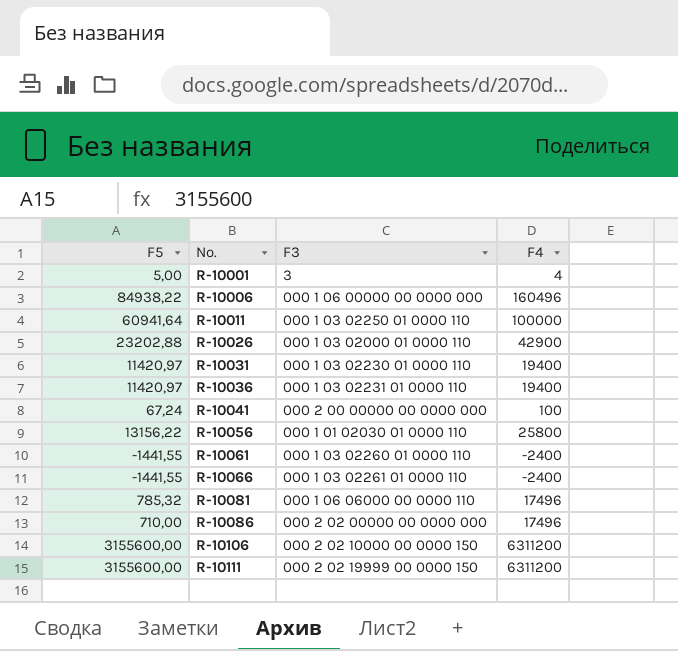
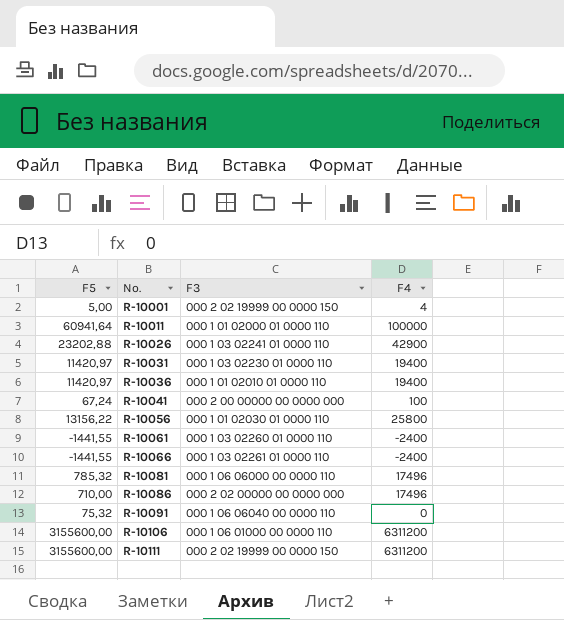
row R-10006: 84938,22 | 000 1 06 00000 00 0000 000 | 160496 -> none
R-10001 | F3: 3 -> 000 2 02 19999 00 0000 150
R-10011 | F3: 000 1 03 02250 01 0000 110 -> 000 1 01 02000 01 0000 110
R-10026 | F3: 000 1 03 02000 01 0000 110 -> 000 1 03 02241 01 0000 110
R-10036 | F3: 000 1 03 02231 01 0000 110 -> 000 1 01 02010 01 0000 110
row R-10091: none -> 75,32 | 000 1 06 06040 00 0000 110 | 0
R-10106 | F3: 000 2 02 10000 00 0000 150 -> 000 1 06 01000 00 0000 110

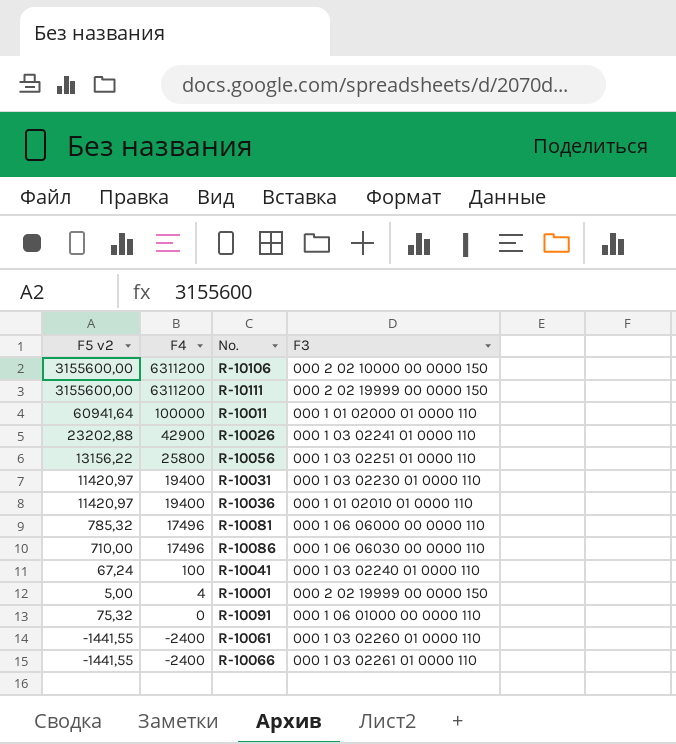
row order: No. ascending -> F4 descending
column name: F5 -> F5 v2
column F4 | position: 4 -> 2
R-10106 | F3: 000 1 06 01000 00 0000 110 -> 000 2 02 10000 00 0000 150
R-10056 | F3: 000 1 01 02030 01 0000 110 -> 000 1 03 02251 01 0000 110
R-10086 | F3: 000 2 02 00000 00 0000 000 -> 000 1 06 06030 00 0000 110
R-10041 | F3: 000 2 00 00000 00 0000 000 -> 000 1 03 02240 01 0000 110
R-10091 | F3: 000 1 06 06040 00 0000 110 -> 000 1 06 01000 00 0000 110

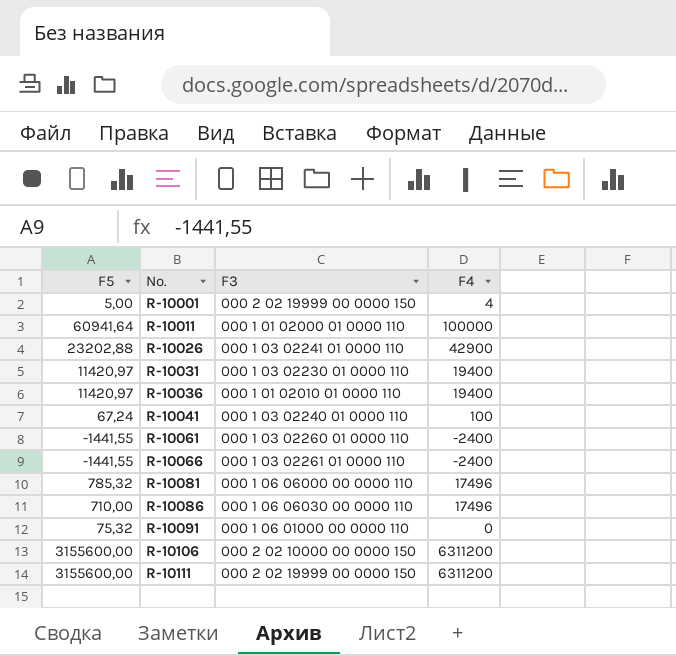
row order: F4 descending -> No. ascending
column name: F5 v2 -> F5
column F4 | position: 2 -> 4
row R-10056: 13156,22 | 25800 | 000 1 03 02251 01 0000 110 -> none

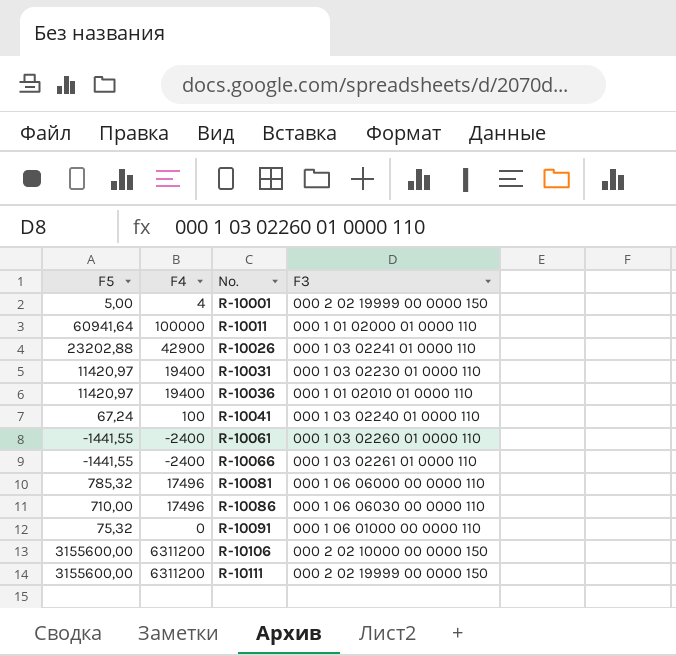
column F4 | position: 4 -> 2

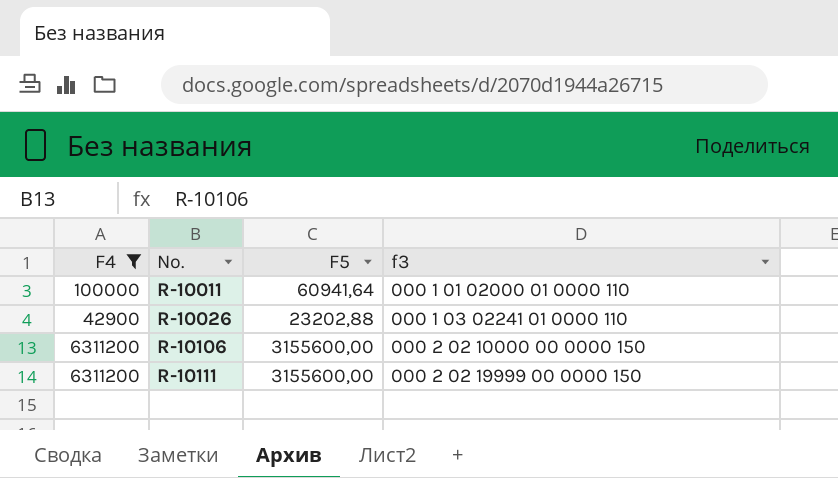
filter: none -> F4 >= 42900
column F5 | position: 1 -> 3
column name: F3 -> f3

